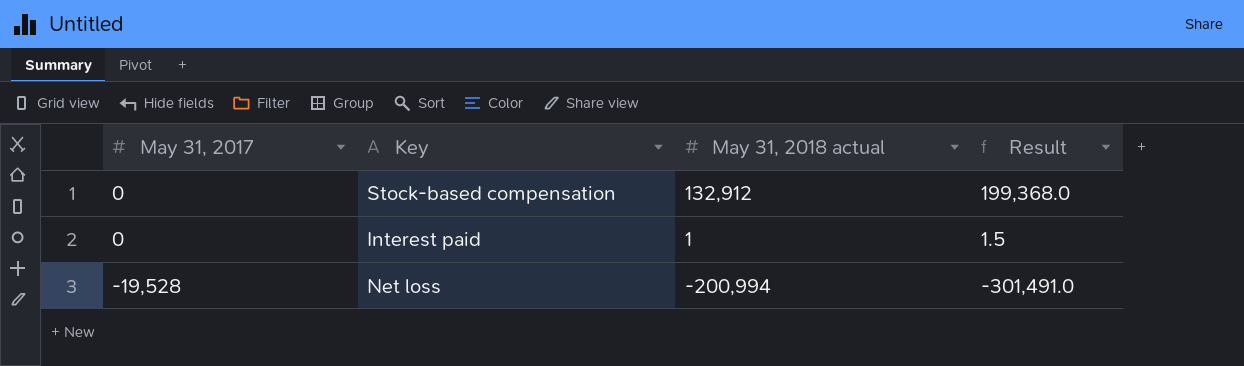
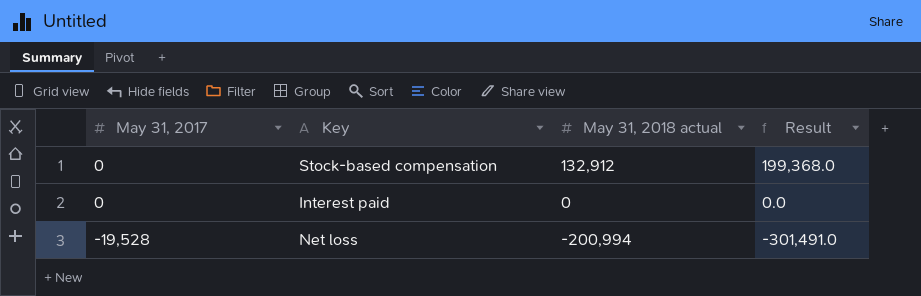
Interest paid | May 31, 2018 actual: 1 -> 0
Interest paid | Result: 1.5 -> 0.0

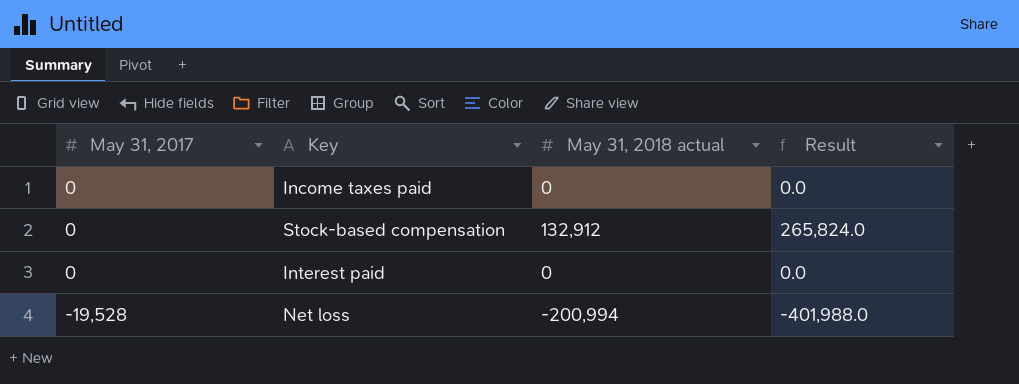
column Result | formula: [May 31, 2018 actual] * 1.5 -> [May 31, 2018 actual] * 2
row Income taxes paid: none -> 0 | 0 | 0.0

